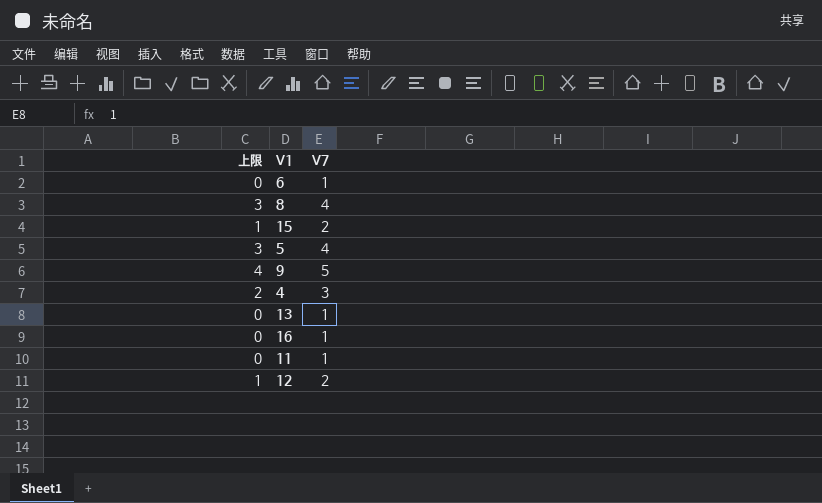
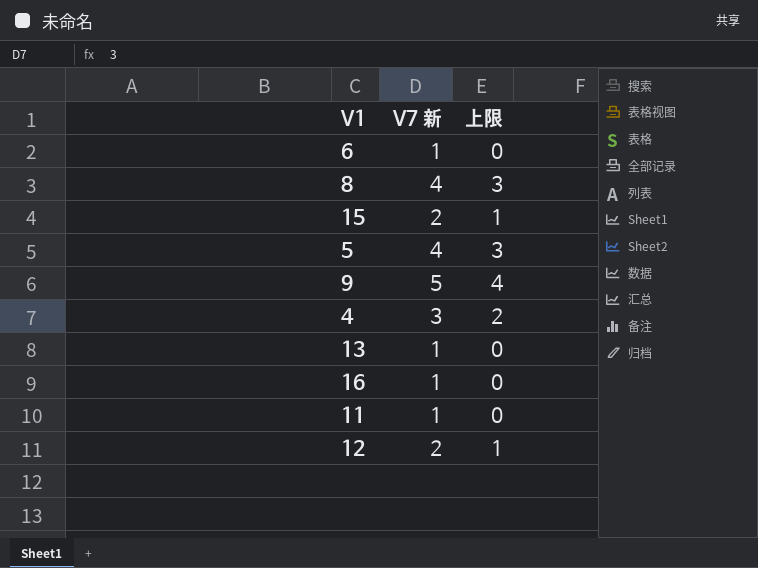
column name: V7 -> V7 新
column 上限 | position: 1 -> 3

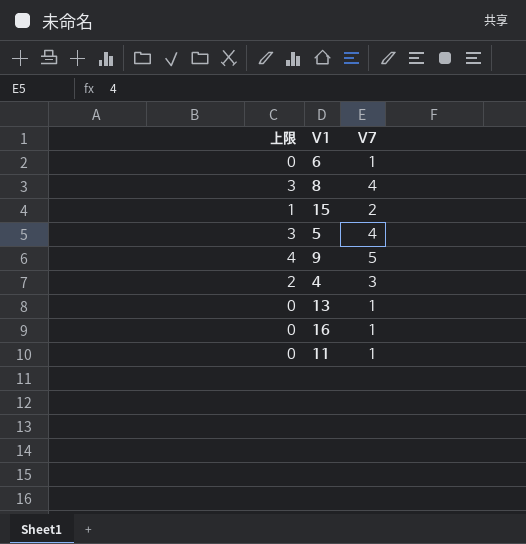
column 上限 | position: 3 -> 1
column name: V7 新 -> V7
row 12: 2 | 1 -> none

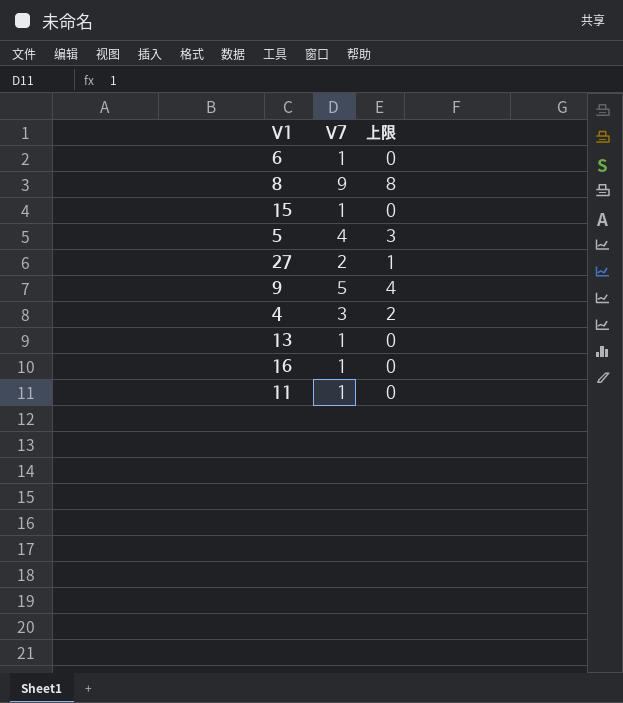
column 上限 | position: 1 -> 3
8 | V7: 4 -> 9
8 | 上限: 3 -> 8
15 | V7: 2 -> 1
15 | 上限: 1 -> 0
row 27: none -> 2 | 1

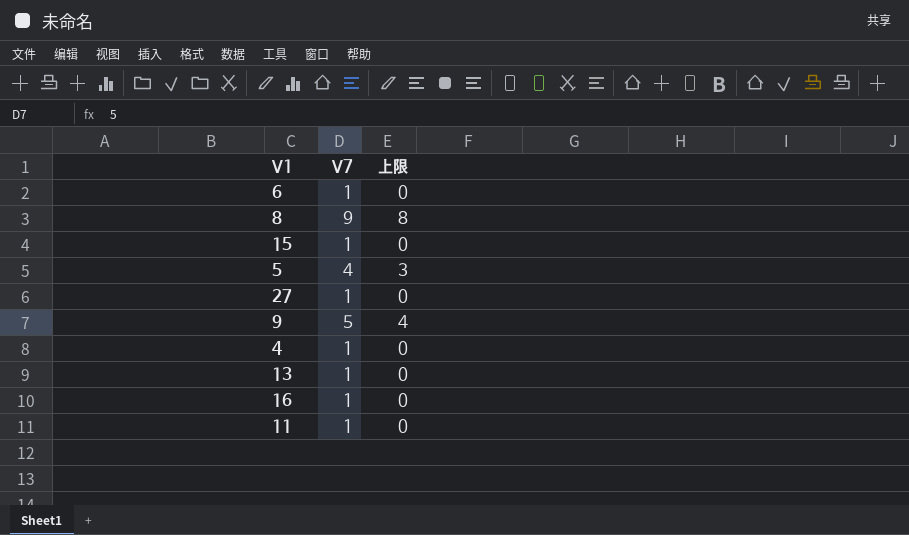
27 | V7: 2 -> 1
27 | 上限: 1 -> 0
4 | V7: 3 -> 1
4 | 上限: 2 -> 0

